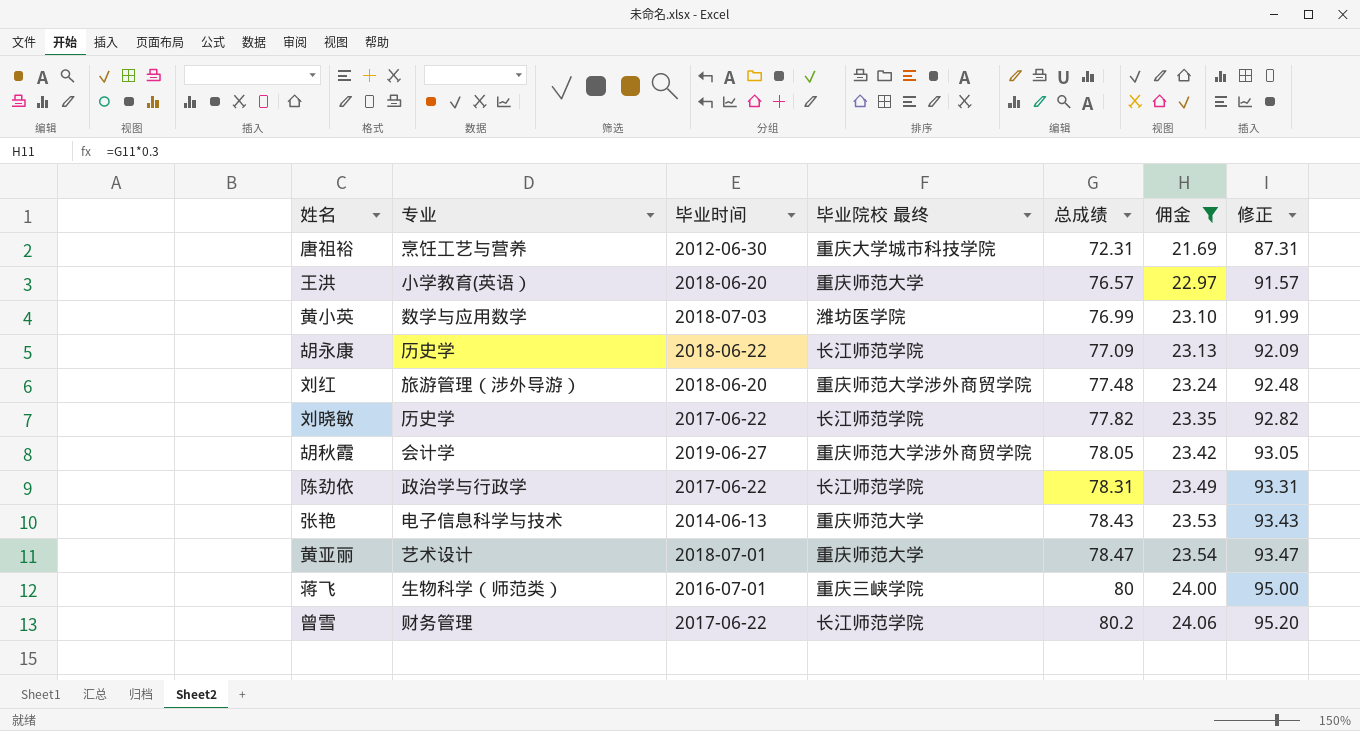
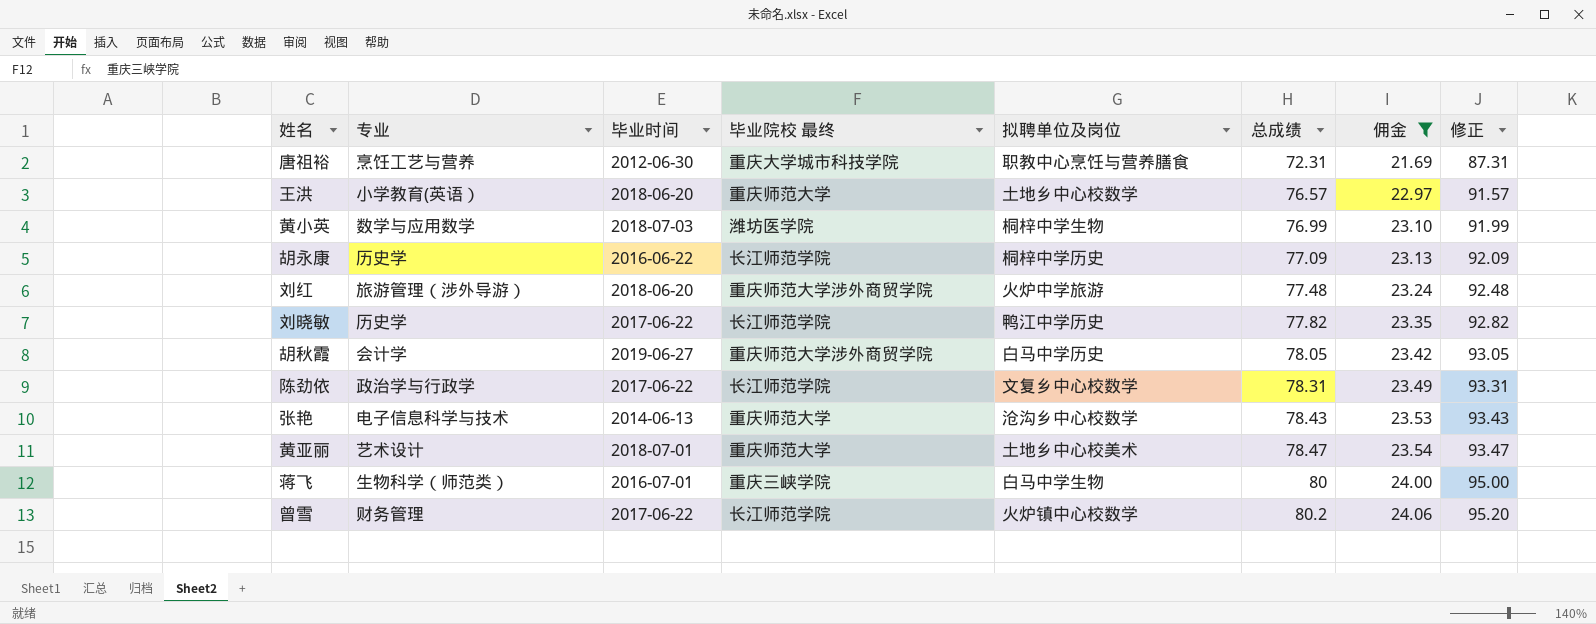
column 拟聘单位及岗位 | position: none -> 5
胡永康 | 毕业时间: 2018-06-22 -> 2016-06-22

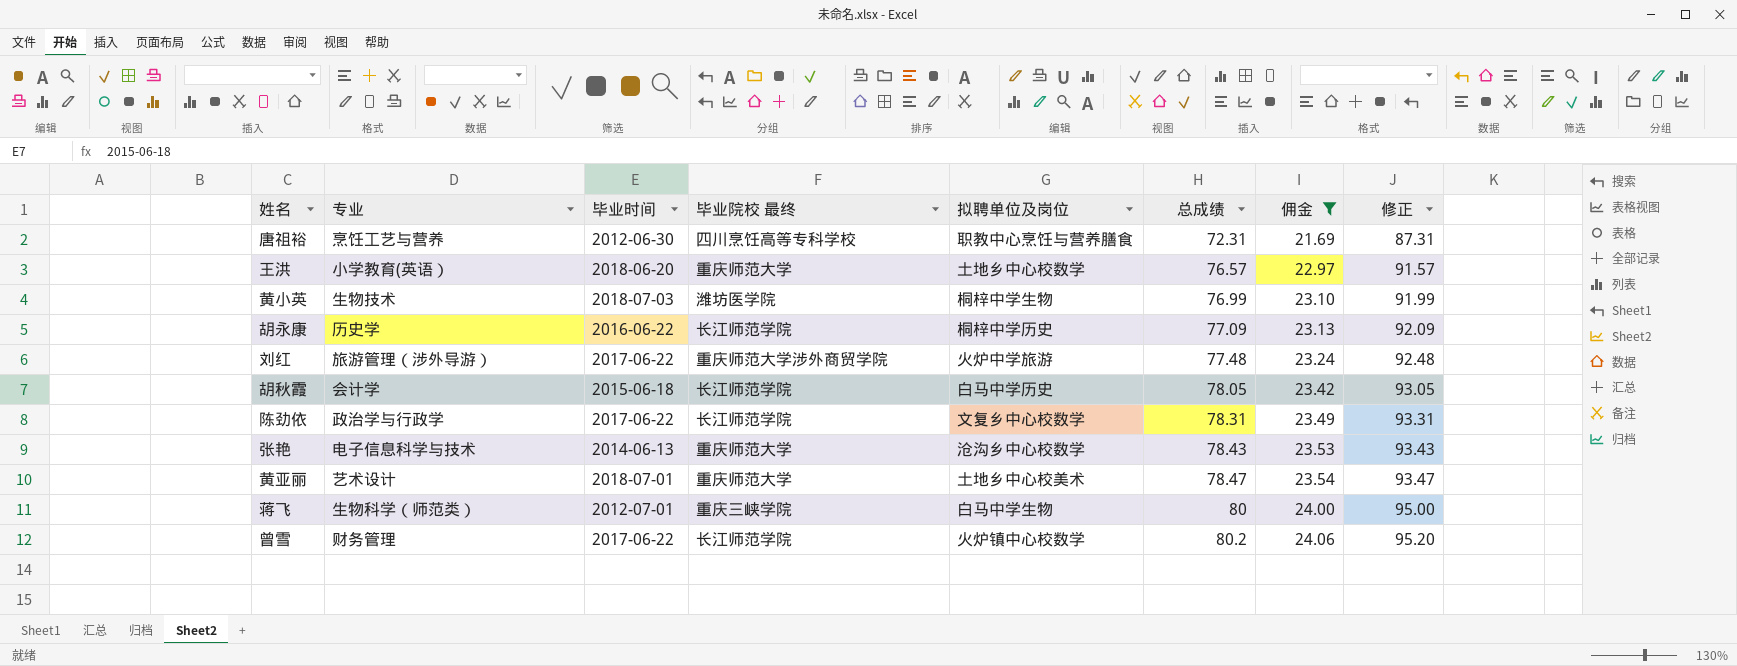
row 刘晓敏: 历史学 | 2017-06-22 | 长江师范学院 | 鸭江中学历史 | 77.82 | 23.35 | 92.82 -> none
唐祖裕 | 毕业院校 最终: 重庆大学城市科技学院 -> 四川烹饪高等专科学校
黄小英 | 专业: 数学与应用数学 -> 生物技术
刘红 | 毕业时间: 2018-06-20 -> 2017-06-22
胡秋霞 | 毕业时间: 2019-06-27 -> 2015-06-18
胡秋霞 | 毕业院校 最终: 重庆师范大学涉外商贸学院 -> 长江师范学院
蒋飞 | 毕业时间: 2016-07-01 -> 2012-07-01

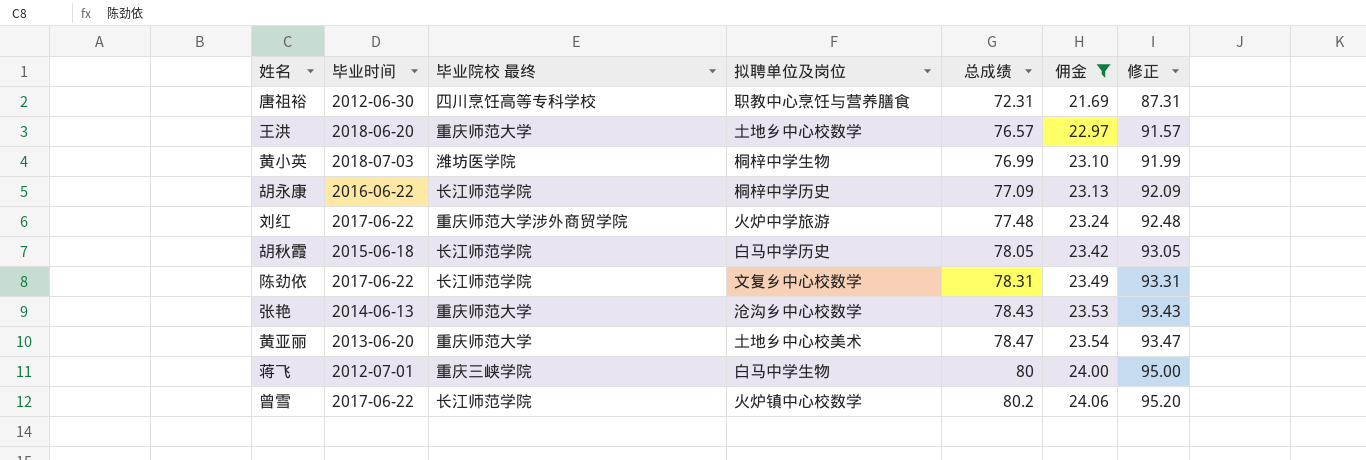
column 专业 | position: 2 -> none
黄亚丽 | 毕业时间: 2018-07-01 -> 2013-06-20

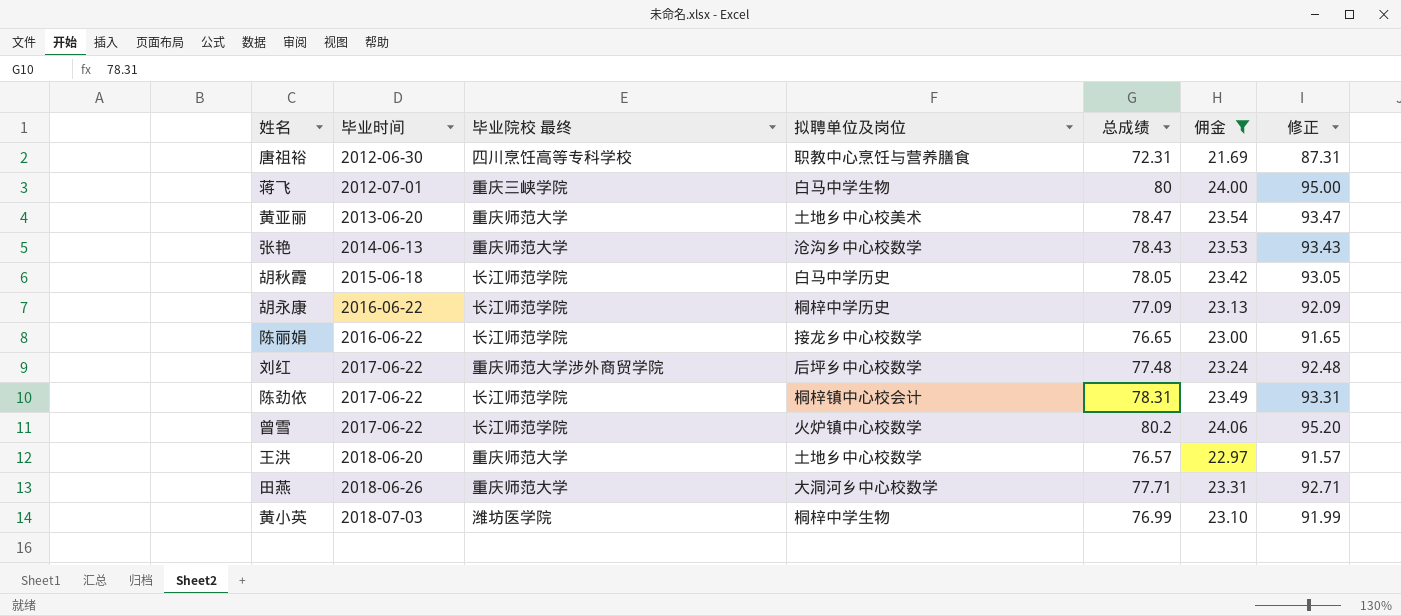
row order: 总成绩 ascending -> 毕业时间 ascending
row 陈丽娟: none -> 2016-06-22 | 长江师范学院 | 接龙乡中心校数学 | 76.65 | 23.00 | 91.65
刘红 | 拟聘单位及岗位: 火炉中学旅游 -> 后坪乡中心校数学
陈劲依 | 拟聘单位及岗位: 文复乡中心校数学 -> 桐梓镇中心校会计
row 田燕: none -> 2018-06-26 | 重庆师范大学 | 大洞河乡中心校数学 | 77.71 | 23.31 | 92.71

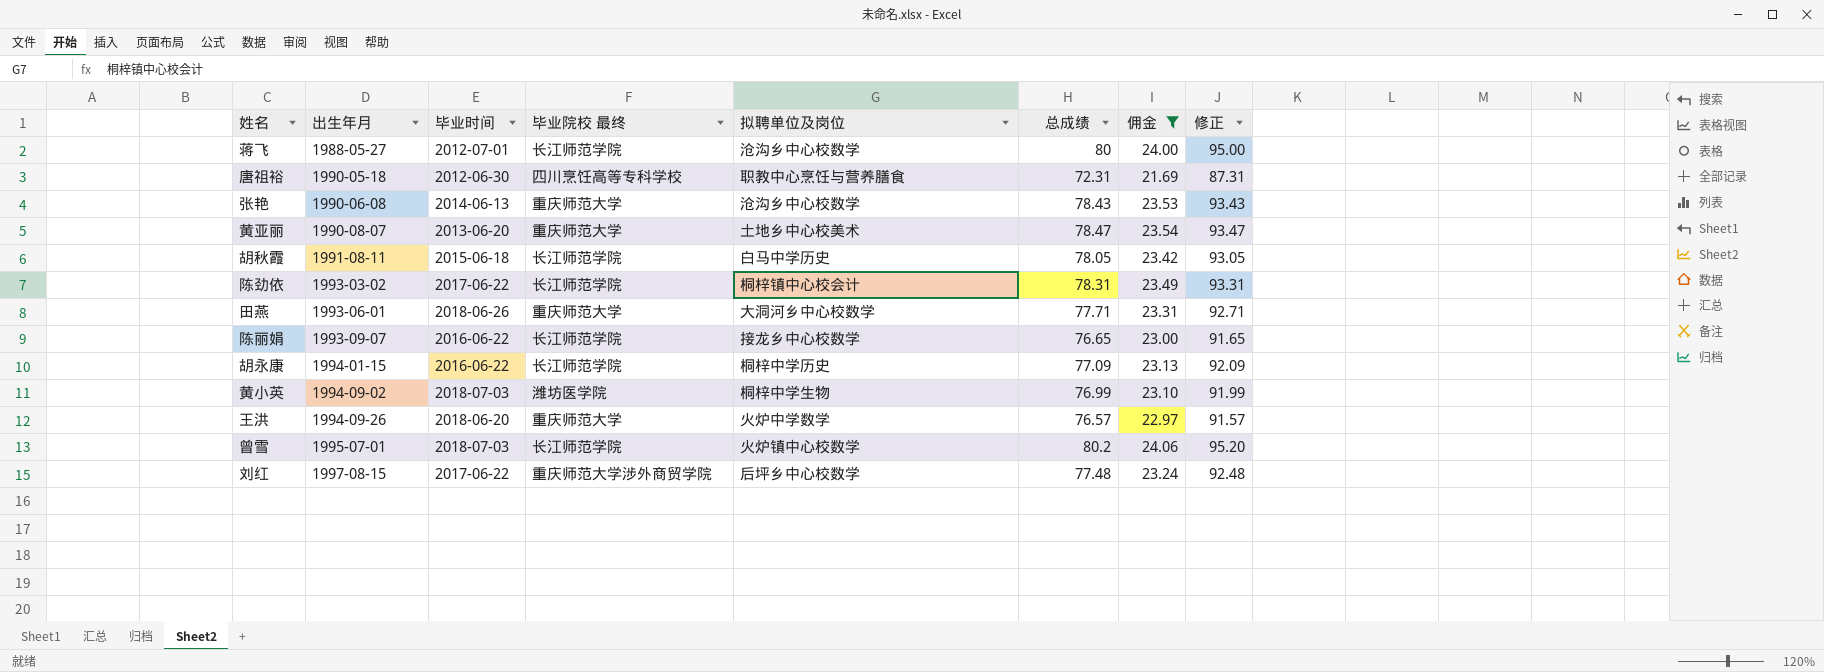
row order: 毕业时间 ascending -> 出生年月 ascending
column 出生年月 | position: none -> 2
蒋飞 | 毕业院校 最终: 重庆三峡学院 -> 长江师范学院
蒋飞 | 拟聘单位及岗位: 白马中学生物 -> 沧沟乡中心校数学
王洪 | 拟聘单位及岗位: 土地乡中心校数学 -> 火炉中学数学
曾雪 | 毕业时间: 2017-06-22 -> 2018-07-03

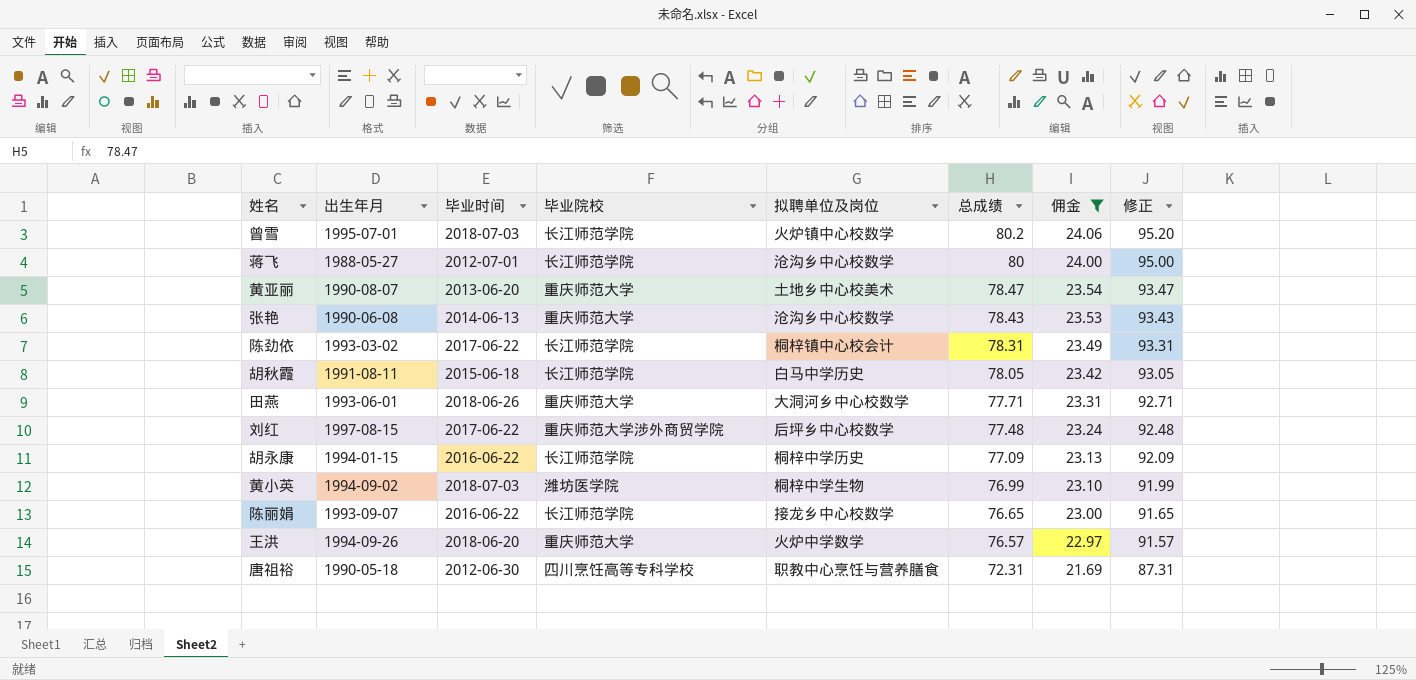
row order: 出生年月 ascending -> 总成绩 descending
column name: 毕业院校 最终 -> 毕业院校

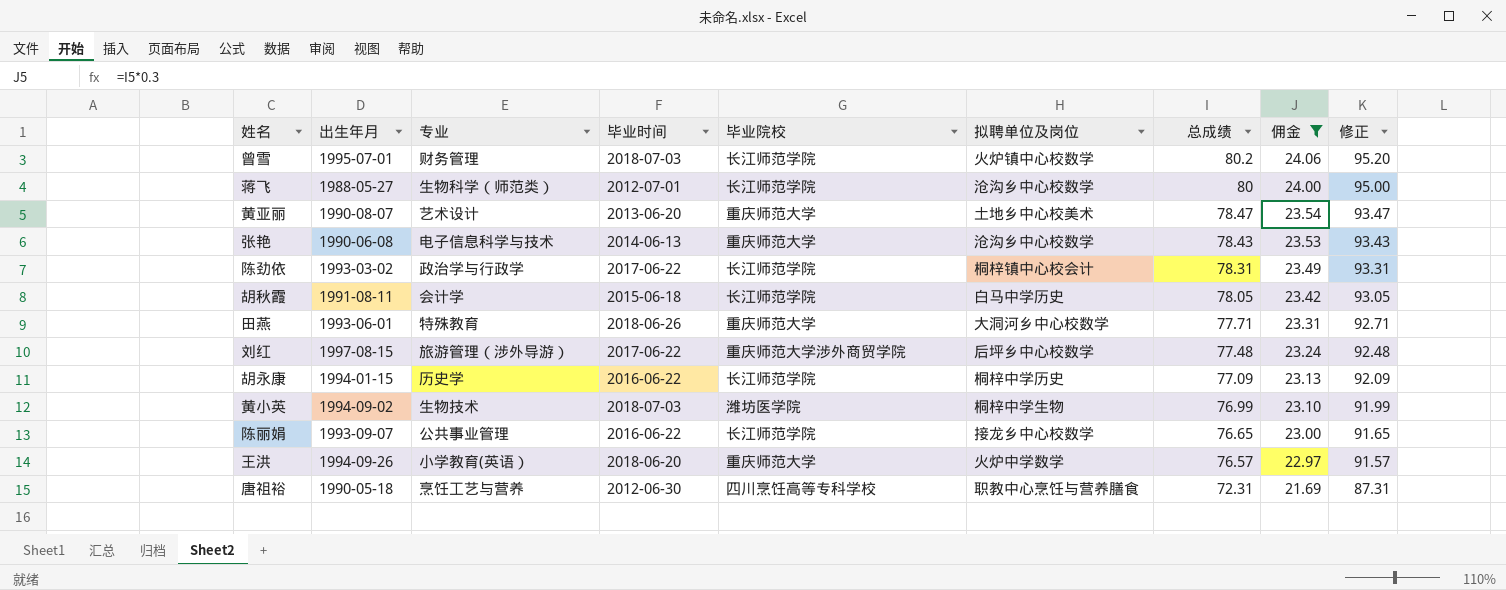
column 专业 | position: none -> 3

